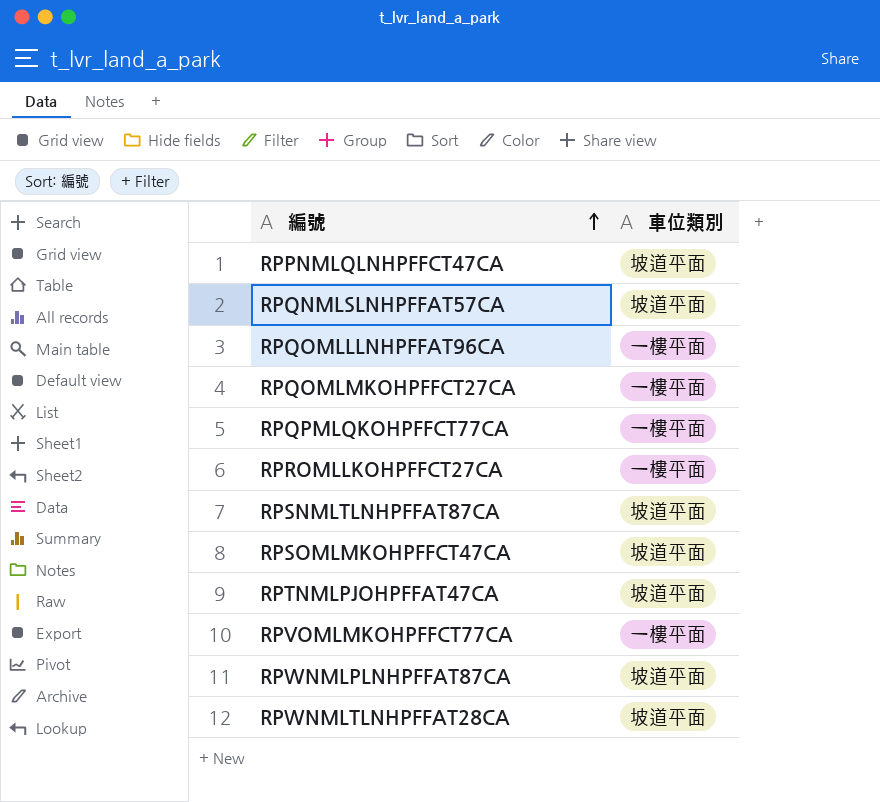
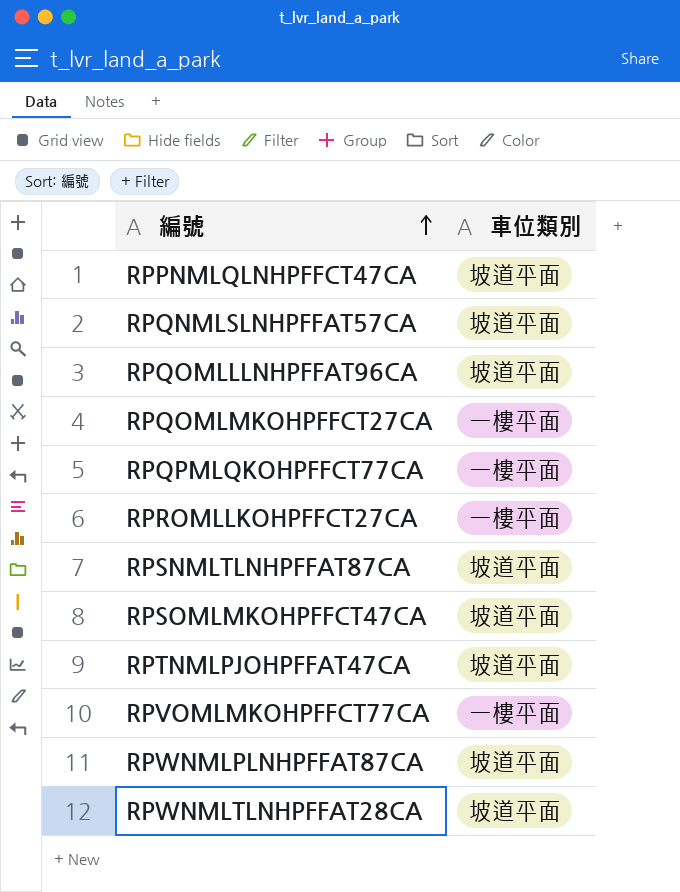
RPQOMLLLNHPFFAT96CA | 車位類別: 一樓平面 -> 坡道平面

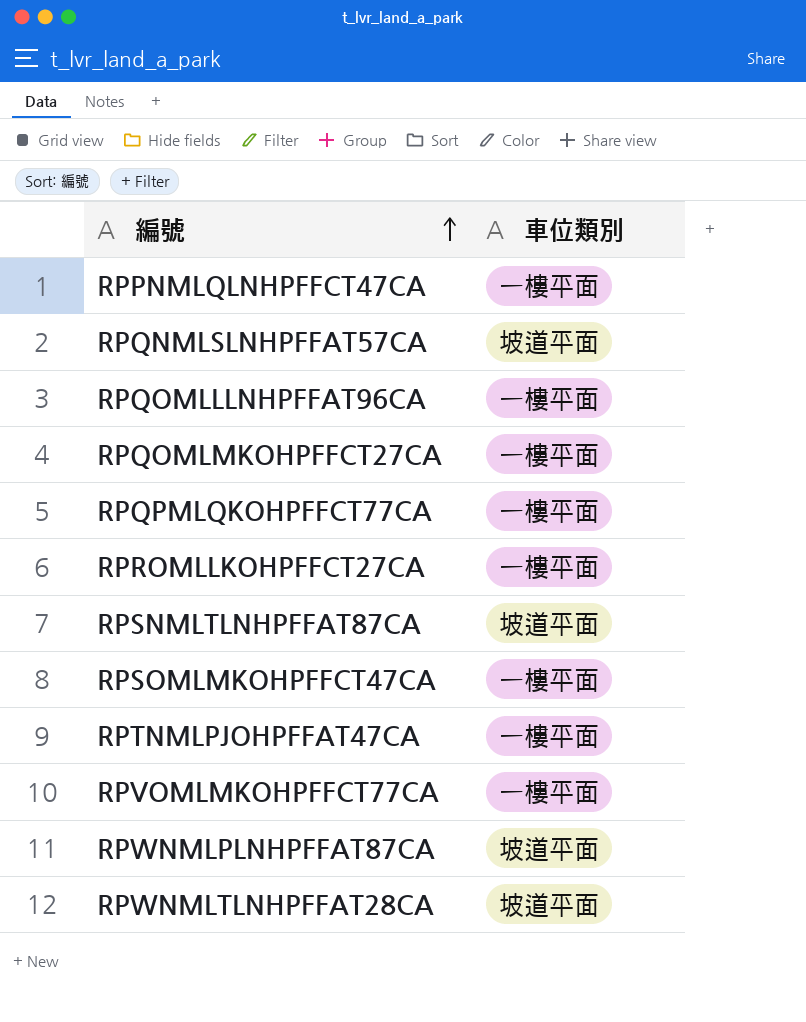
RPPNMLQLNHPFFCT47CA | 車位類別: 坡道平面 -> 一樓平面
RPQOMLLLNHPFFAT96CA | 車位類別: 坡道平面 -> 一樓平面
RPSOMLMKOHPFFCT47CA | 車位類別: 坡道平面 -> 一樓平面
RPTNMLPJOHPFFAT47CA | 車位類別: 坡道平面 -> 一樓平面

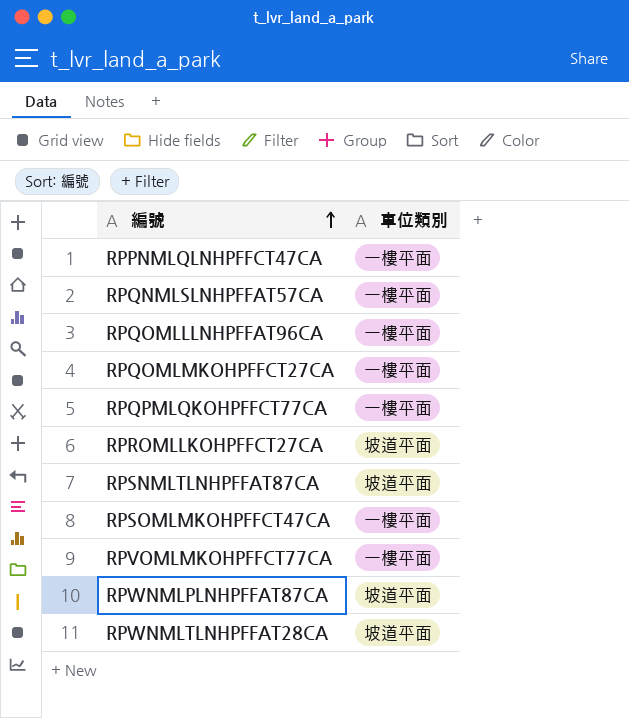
row RPTNMLPJOHPFFAT47CA: 一樓平面 -> none
RPQNMLSLNHPFFAT57CA | 車位類別: 坡道平面 -> 一樓平面
RPROMLLKOHPFFCT27CA | 車位類別: 一樓平面 -> 坡道平面

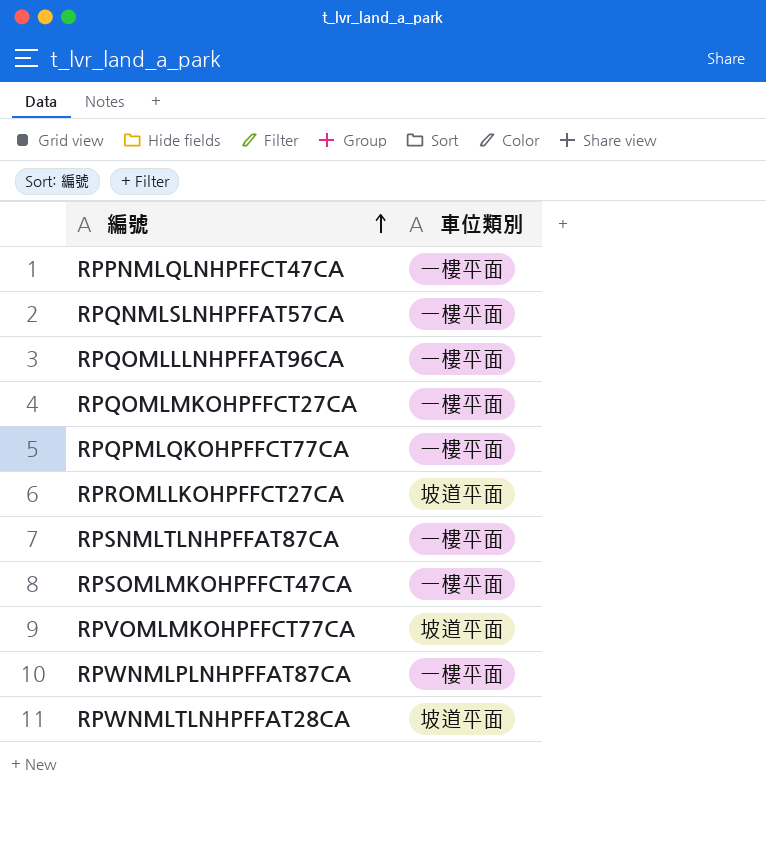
RPSNMLTLNHPFFAT87CA | 車位類別: 坡道平面 -> 一樓平面
RPVOMLMKOHPFFCT77CA | 車位類別: 一樓平面 -> 坡道平面
RPWNMLPLNHPFFAT87CA | 車位類別: 坡道平面 -> 一樓平面

